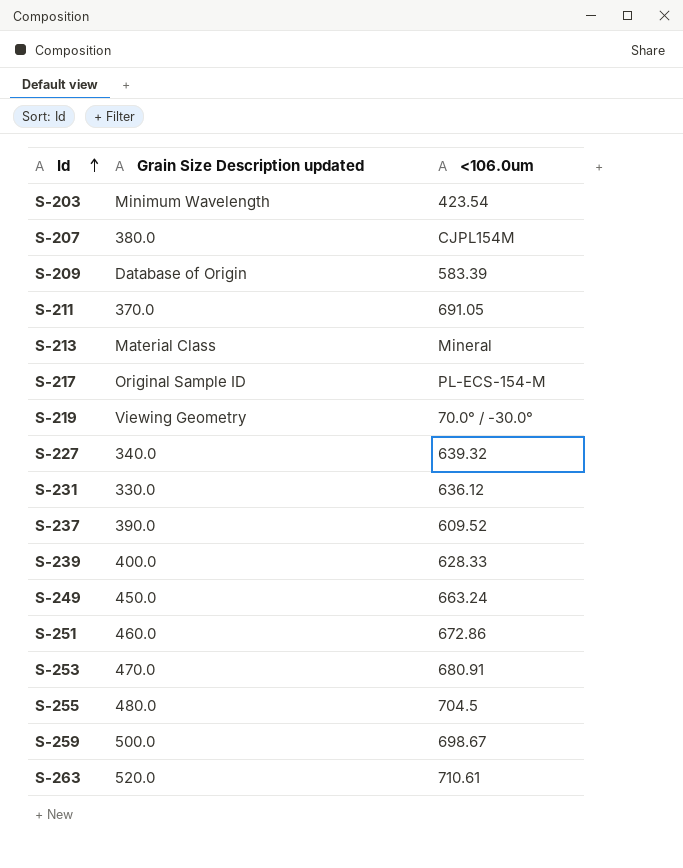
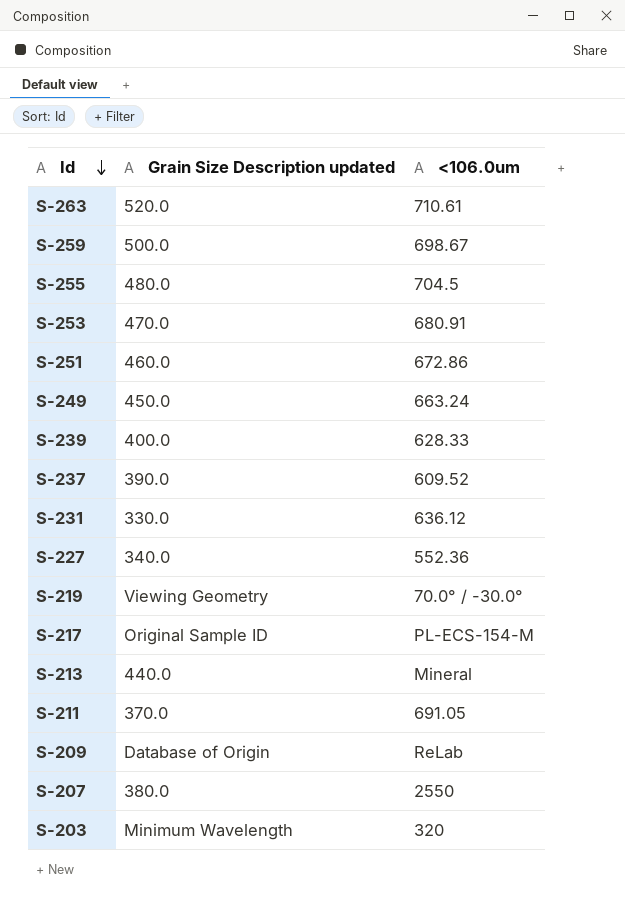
row order: Id ascending -> Id descending
S-227 | <106.0um: 639.32 -> 552.36
S-213 | Grain Size Description updated: Material Class -> 440.0
S-209 | <106.0um: 583.39 -> ReLab
S-207 | <106.0um: CJPL154M -> 2550
S-203 | <106.0um: 423.54 -> 320

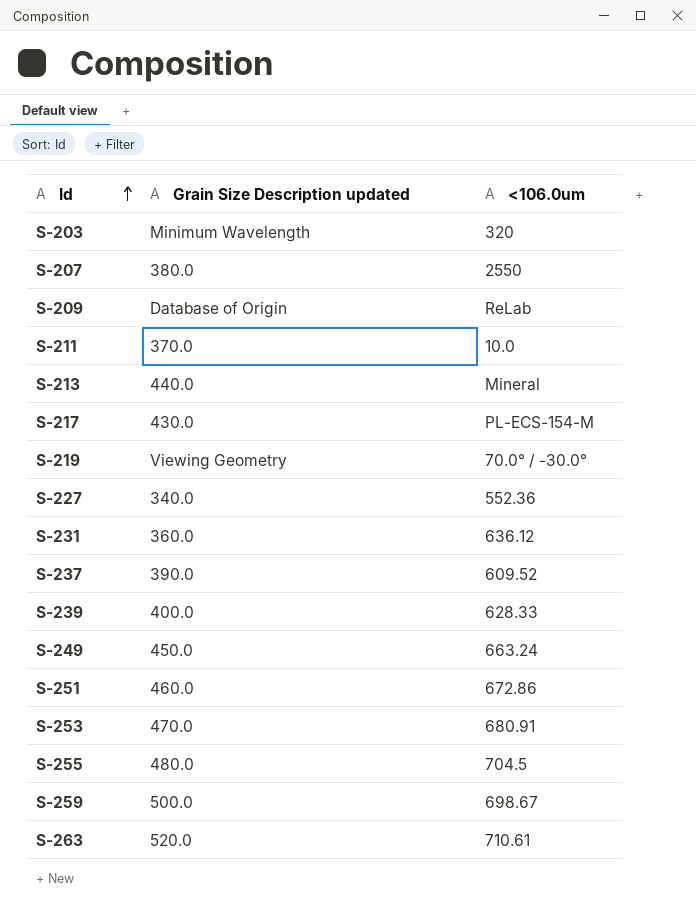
row order: Id descending -> Id ascending
S-211 | <106.0um: 691.05 -> 10.0
S-217 | Grain Size Description updated: Original Sample ID -> 430.0
S-231 | Grain Size Description updated: 330.0 -> 360.0

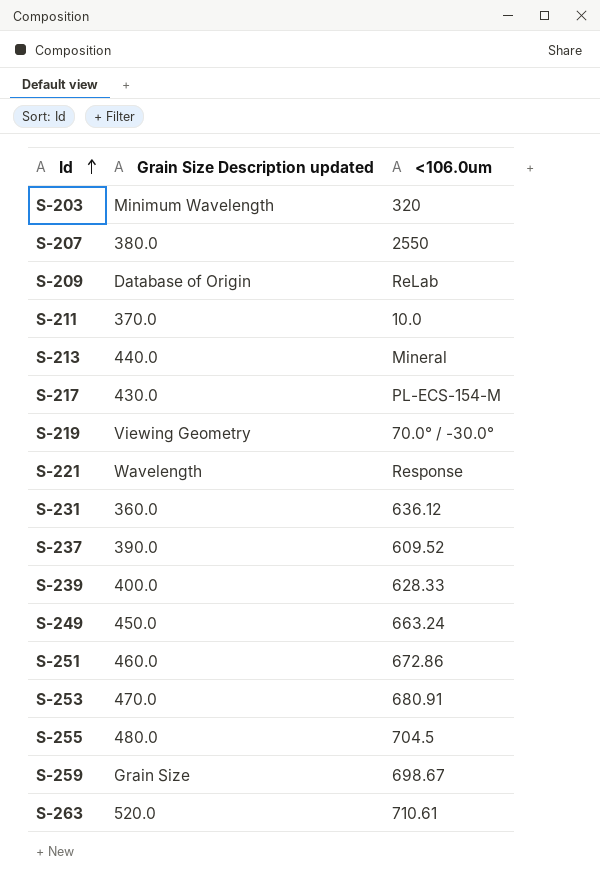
row S-227: 340.0 | 552.36 -> none
row S-221: none -> Wavelength | Response
S-259 | Grain Size Description updated: 500.0 -> Grain Size

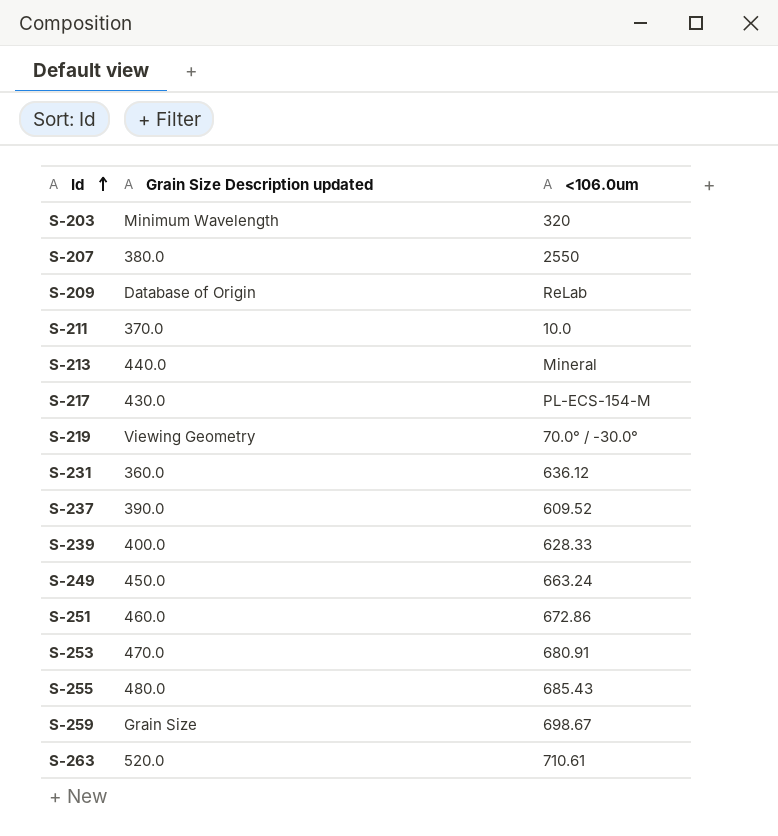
row S-221: Wavelength | Response -> none
S-255 | <106.0um: 704.5 -> 685.43

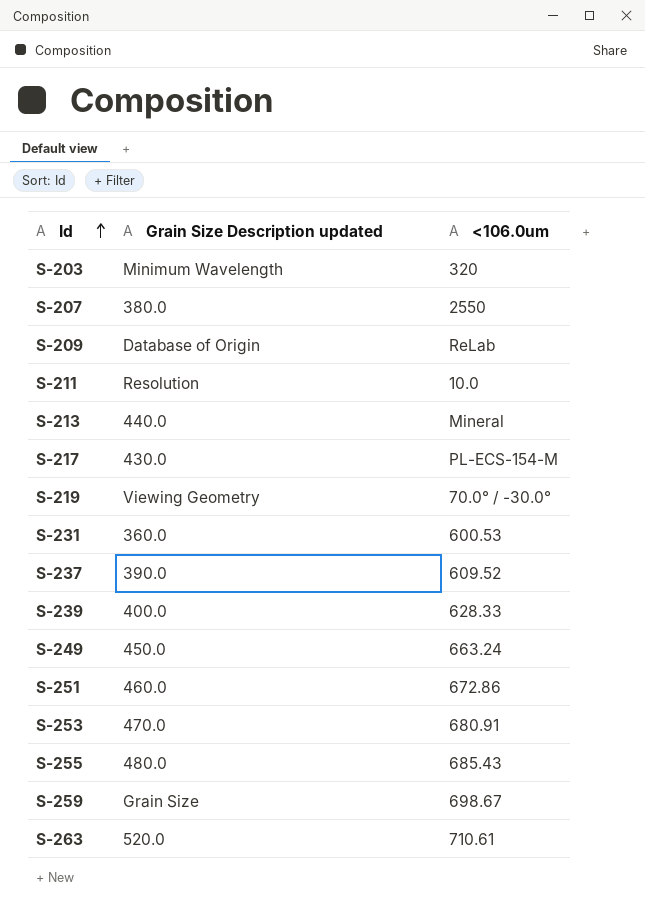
S-211 | Grain Size Description updated: 370.0 -> Resolution
S-231 | <106.0um: 636.12 -> 600.53

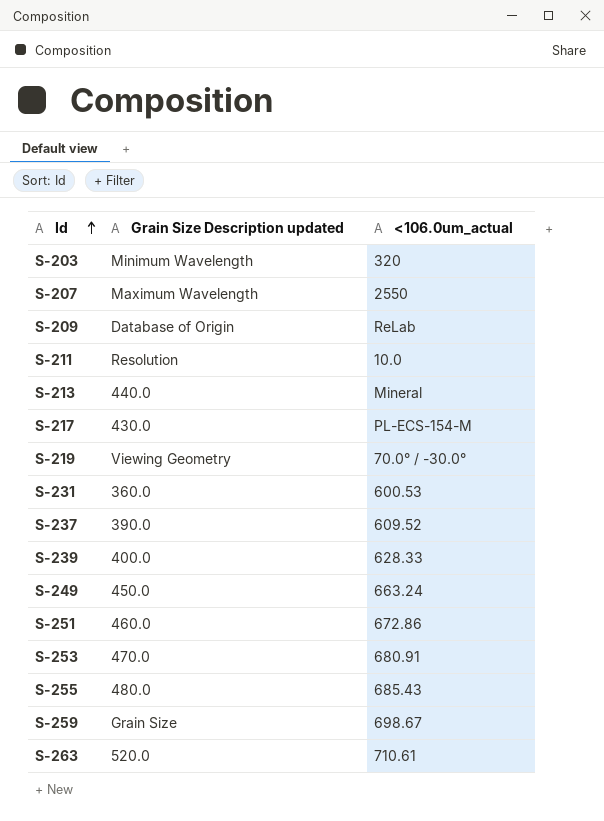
column name: <106.0um -> <106.0um_actual
S-207 | Grain Size Description updated: 380.0 -> Maximum Wavelength

